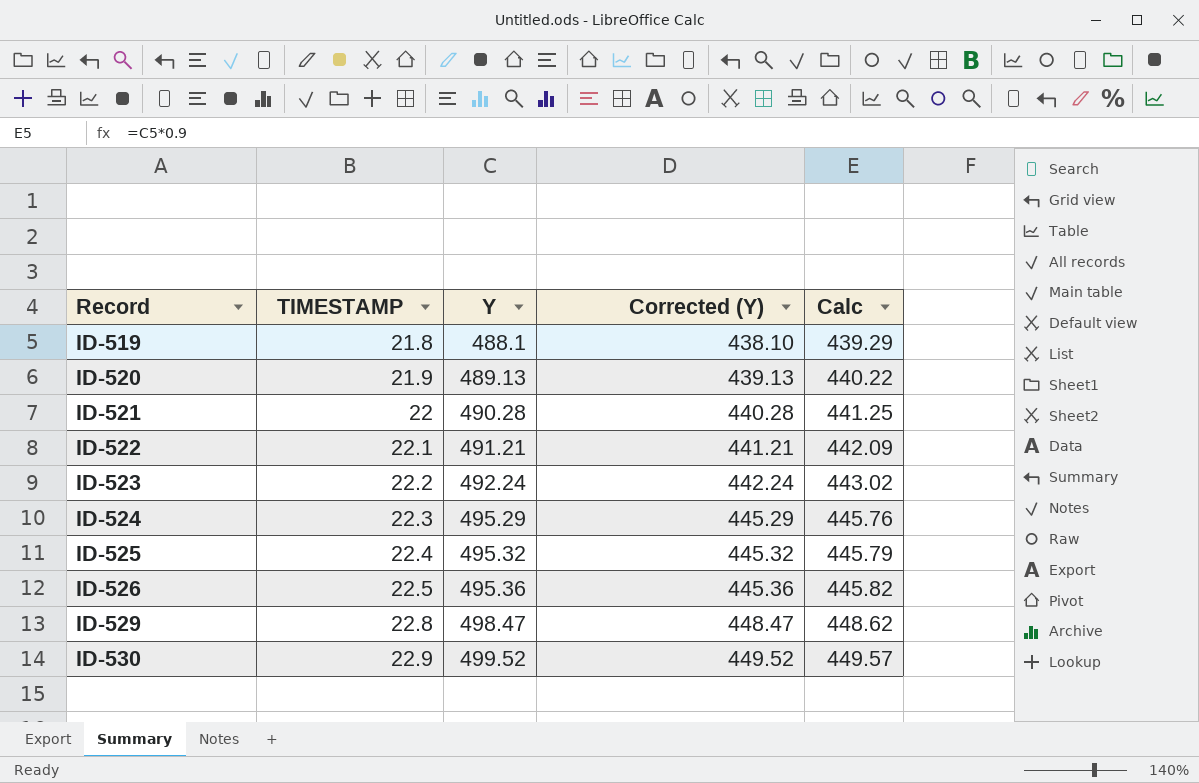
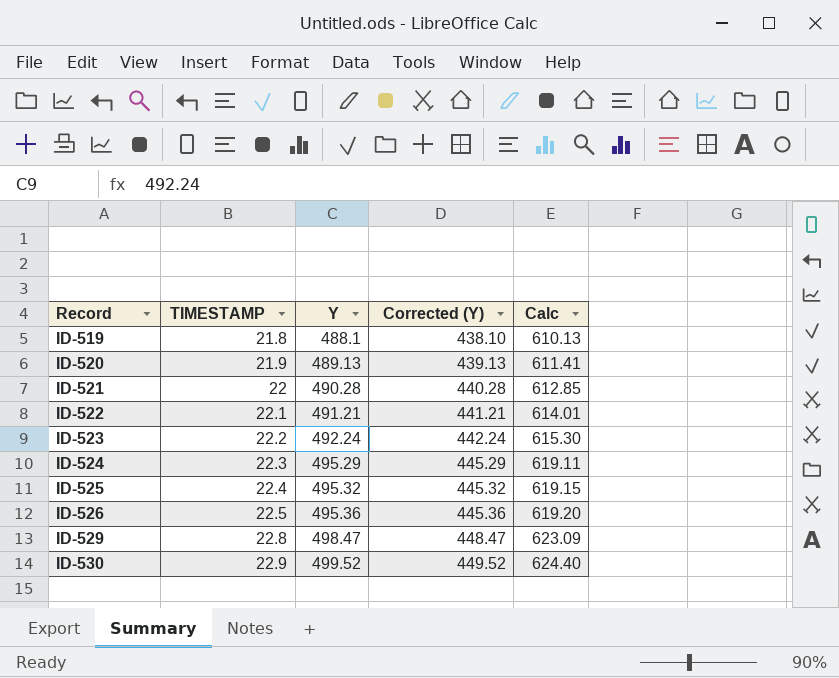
column Calc | formula: [Y] * 0.9 -> [Y] * 1.25

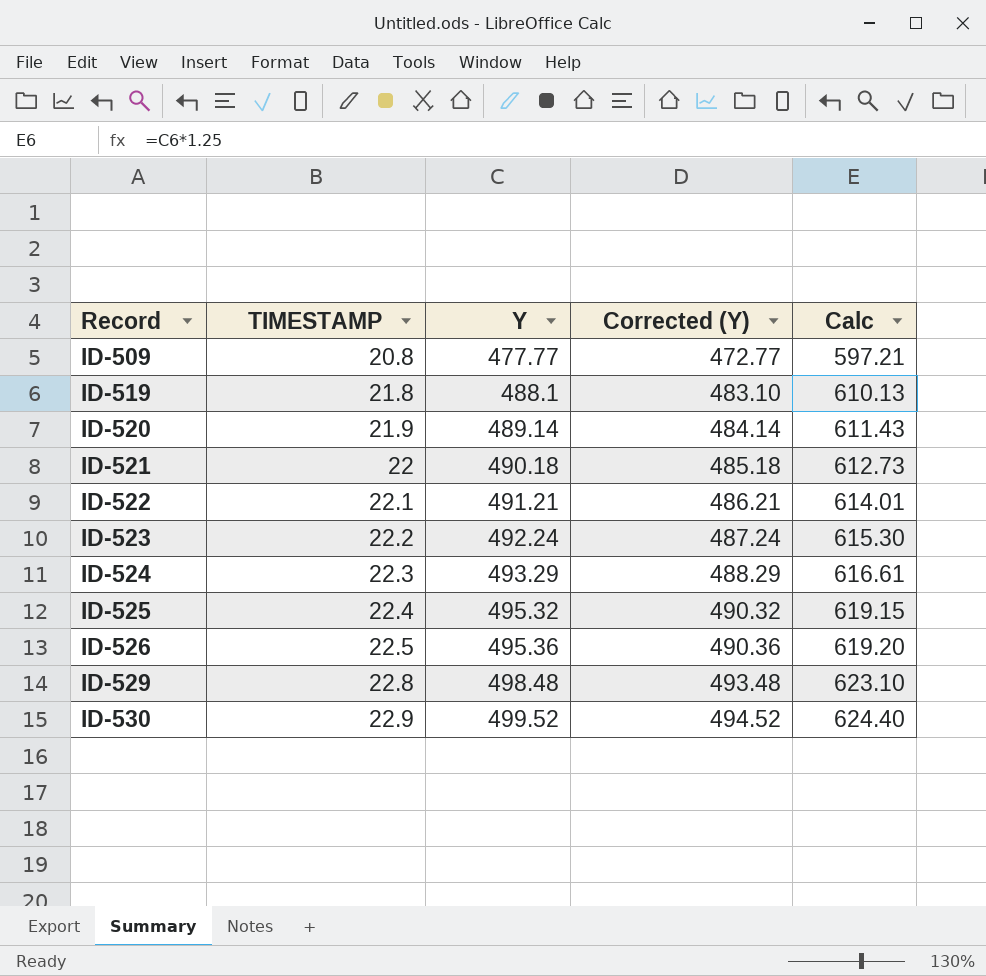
column Corrected (Y) | formula: [Y] - 50 -> [Y] - 5
row ID-509: none -> 20.8 | 477.77 | 472.77 | 597.21
ID-520 | Y: 489.13 -> 489.14
ID-520 | Calc: 611.41 -> 611.43
ID-521 | Y: 490.28 -> 490.18
ID-521 | Calc: 612.85 -> 612.73
ID-524 | Y: 495.29 -> 493.29
ID-524 | Calc: 619.11 -> 616.61
ID-529 | Y: 498.47 -> 498.48
ID-529 | Calc: 623.09 -> 623.10

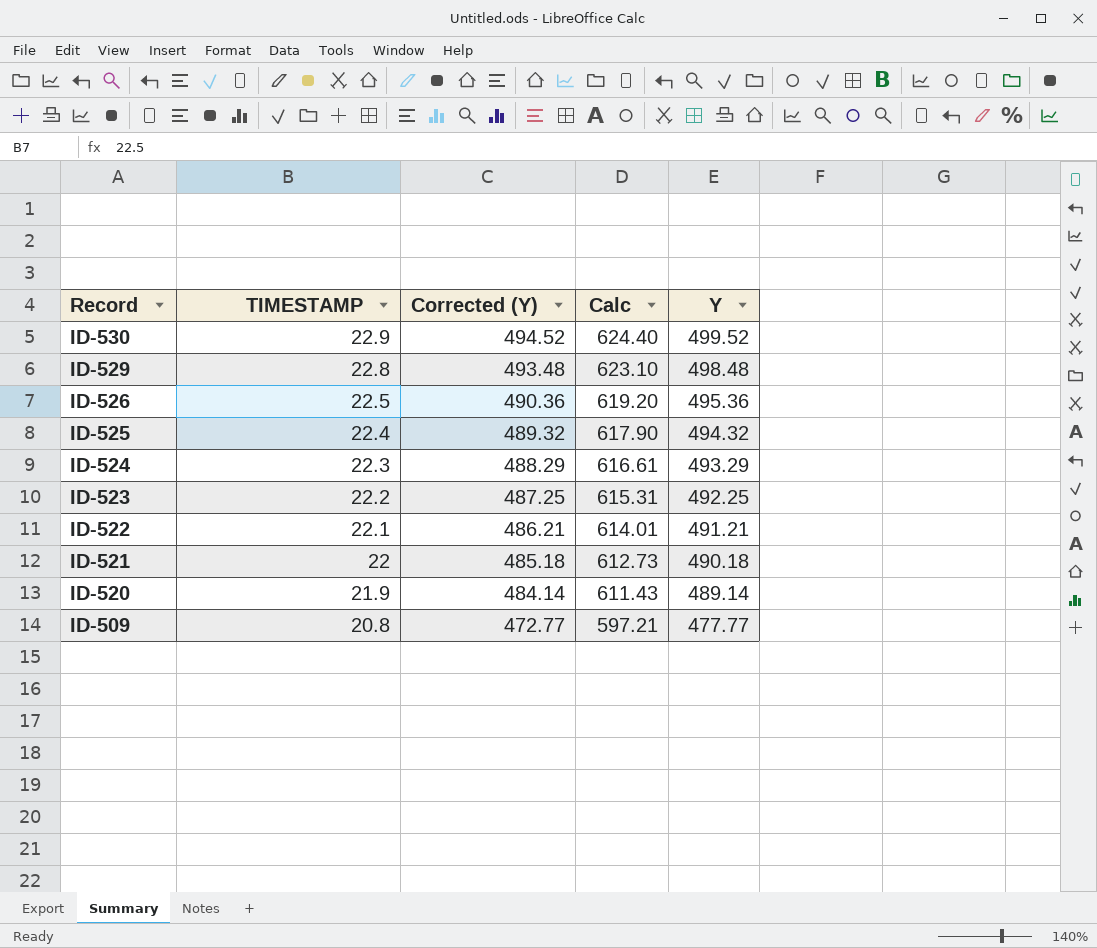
row order: Record ascending -> Record descending
column Y | position: 3 -> 5
row ID-519: 21.8 | 488.1 | 483.10 | 610.13 -> none
ID-525 | Corrected (Y): 490.32 -> 489.32
ID-525 | Calc: 619.15 -> 617.90
ID-525 | Y: 495.32 -> 494.32
ID-523 | Corrected (Y): 487.24 -> 487.25
ID-523 | Calc: 615.30 -> 615.31
ID-523 | Y: 492.24 -> 492.25

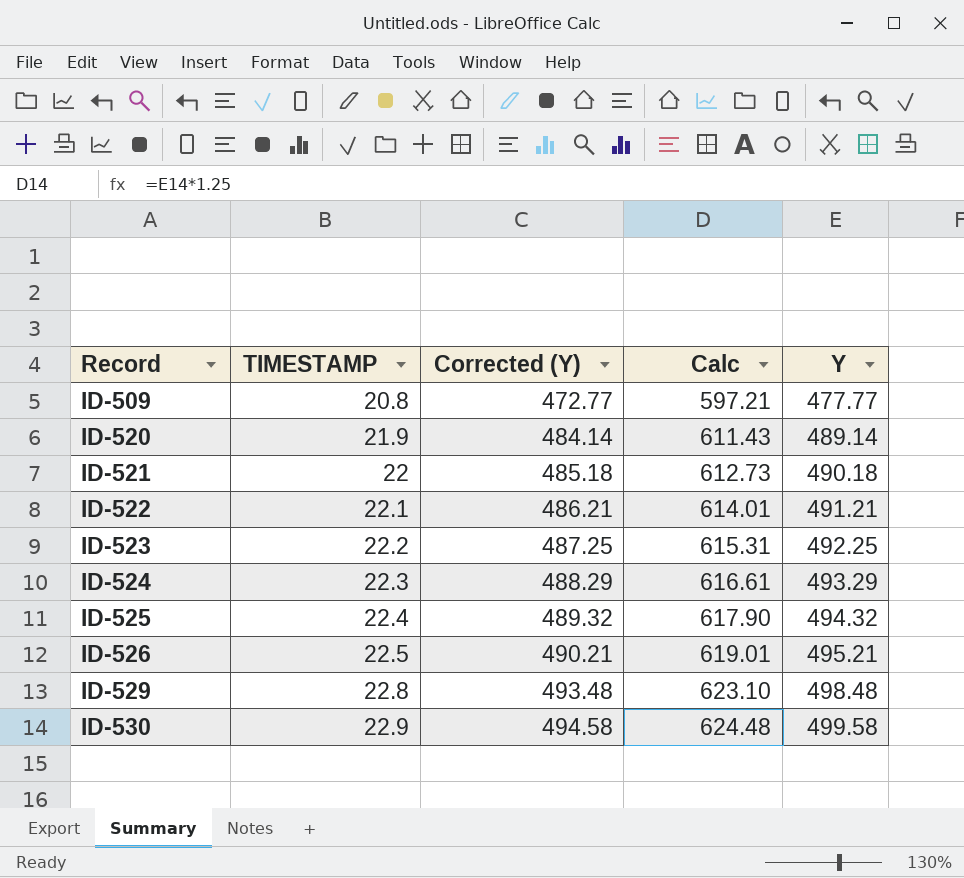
row order: Record descending -> Record ascending
ID-526 | Corrected (Y): 490.36 -> 490.21
ID-526 | Calc: 619.20 -> 619.01
ID-526 | Y: 495.36 -> 495.21
ID-530 | Corrected (Y): 494.52 -> 494.58
ID-530 | Calc: 624.40 -> 624.48
ID-530 | Y: 499.52 -> 499.58

